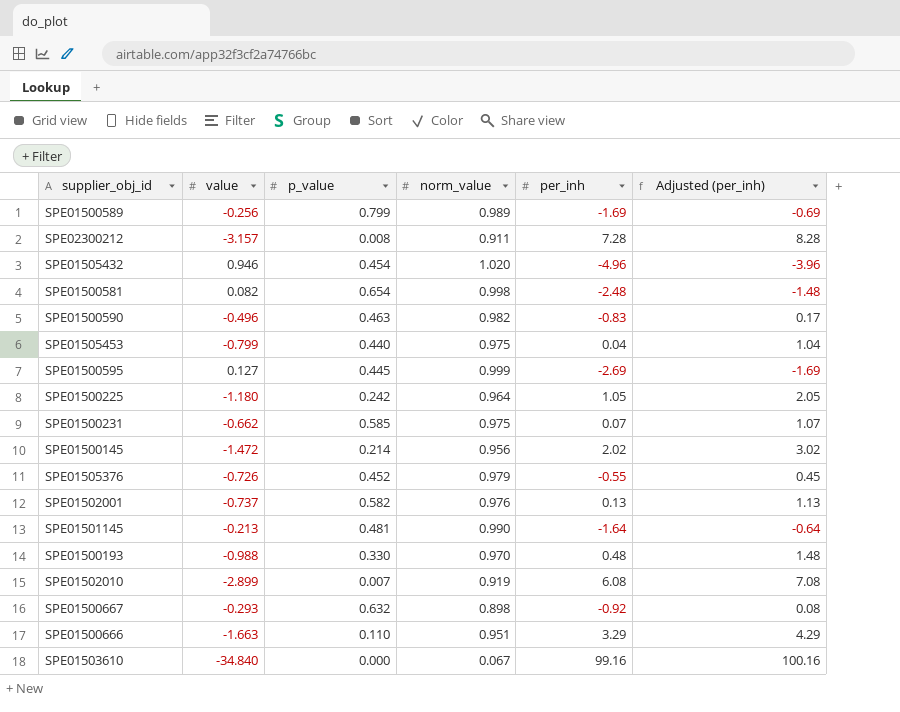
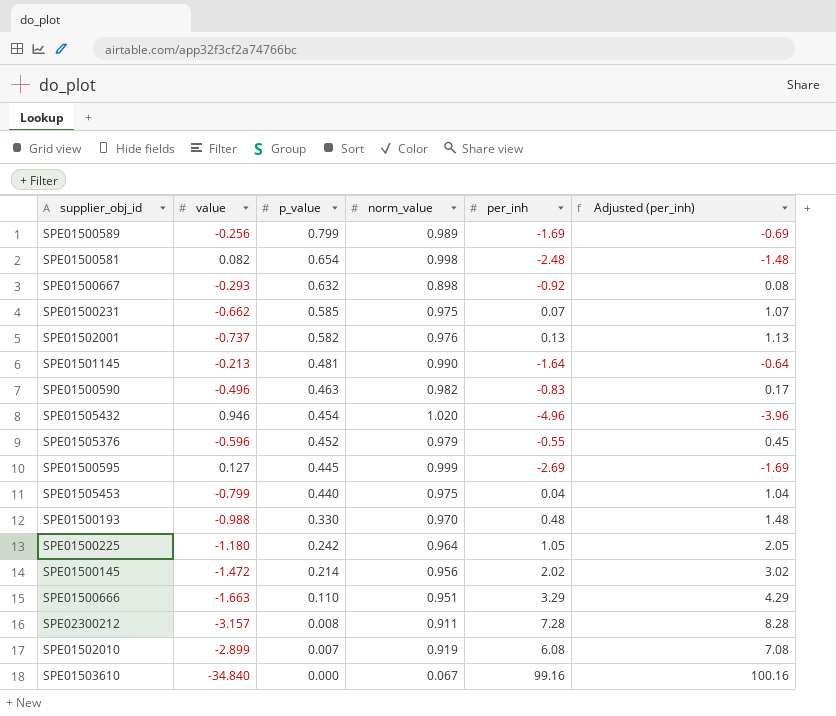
row order: none -> p_value descending
SPE01505376 | value: -0.726 -> -0.596

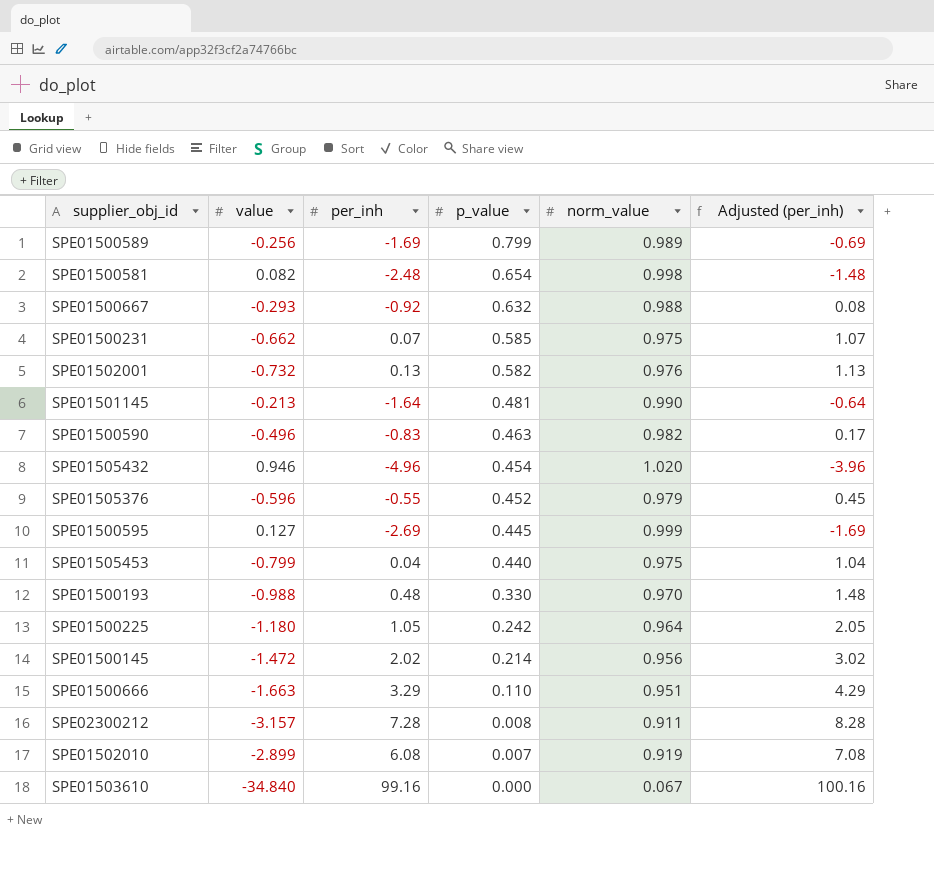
column per_inh | position: 5 -> 3
SPE01500667 | norm_value: 0.898 -> 0.988
SPE01502001 | value: -0.737 -> -0.732

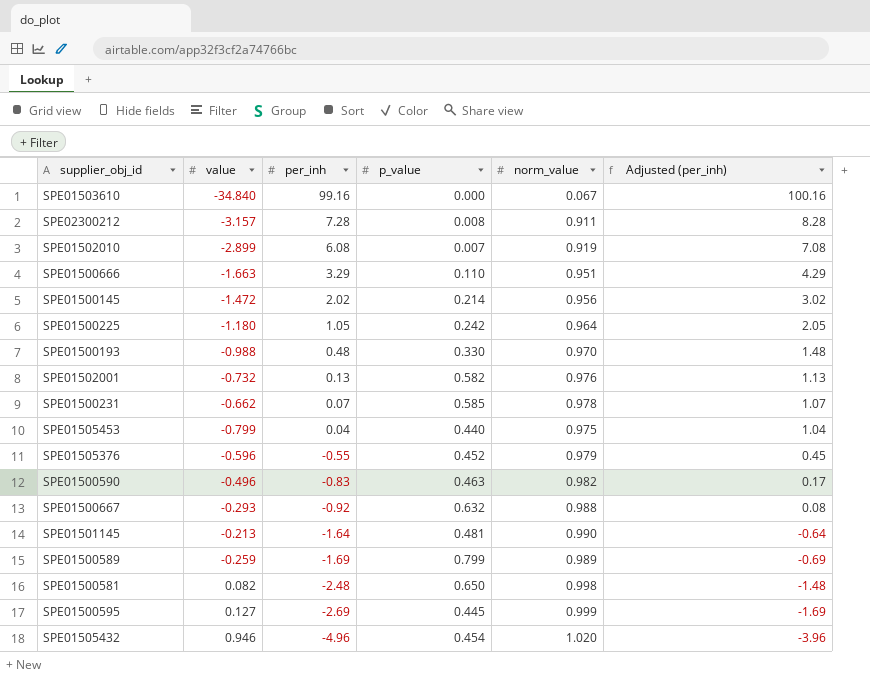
row order: p_value descending -> per_inh descending
SPE01500231 | norm_value: 0.975 -> 0.978
SPE01500589 | value: -0.256 -> -0.259
SPE01500581 | p_value: 0.654 -> 0.650

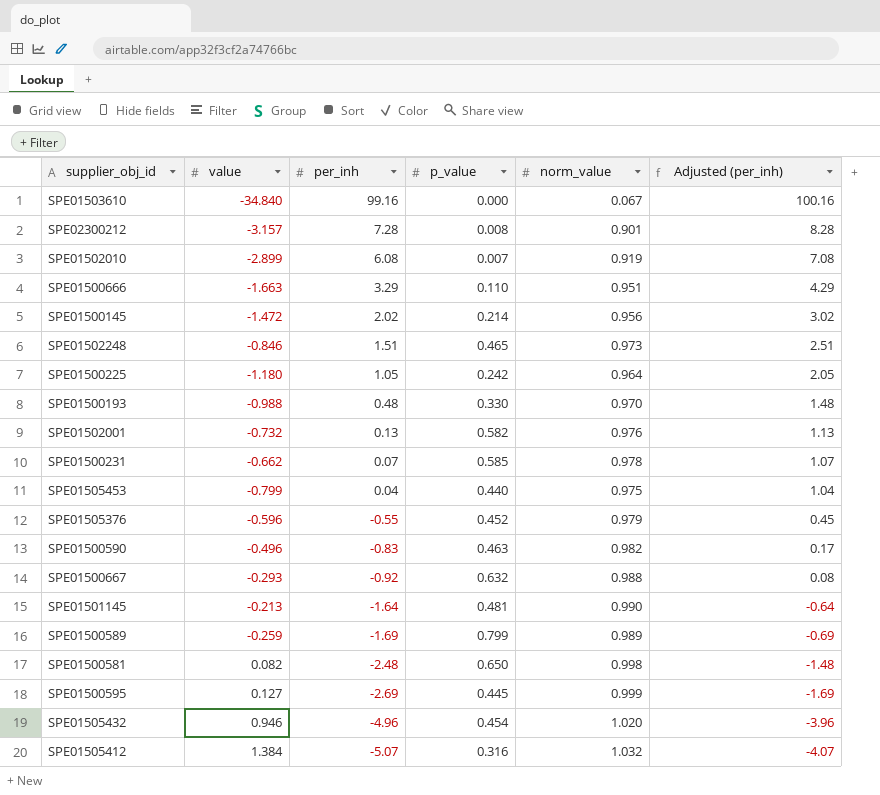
SPE02300212 | norm_value: 0.911 -> 0.901
row SPE01502248: none -> -0.846 | 1.51 | 0.465 | 0.973 | 2.51
row SPE01505412: none -> 1.384 | -5.07 | 0.316 | 1.032 | -4.07

